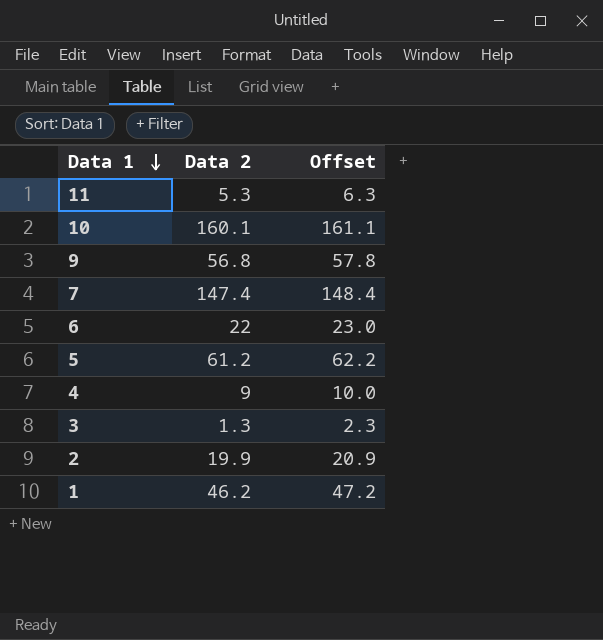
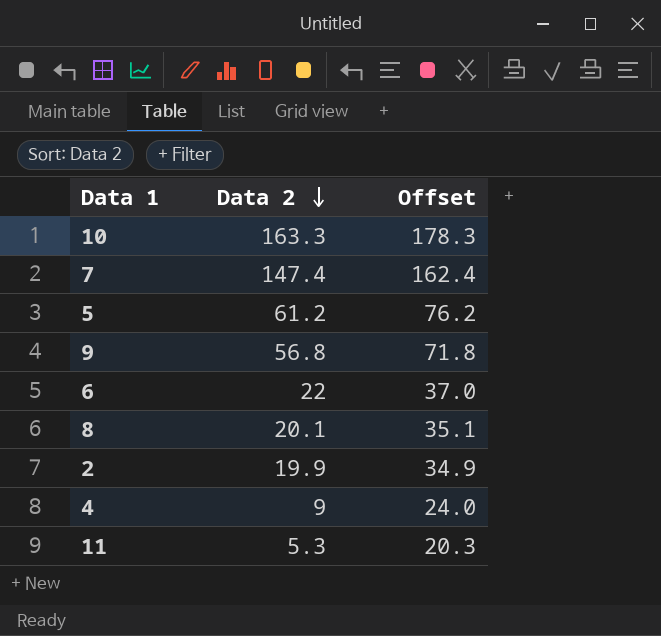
row order: Data 1 descending -> Data 2 descending
column Offset | formula: [Data 2] + 1 -> [Data 2] + 15
row 3: 1.3 | 2.3 -> none
row 1: 46.2 | 47.2 -> none
10 | Data 2: 160.1 -> 163.3
row 8: none -> 20.1 | 35.1

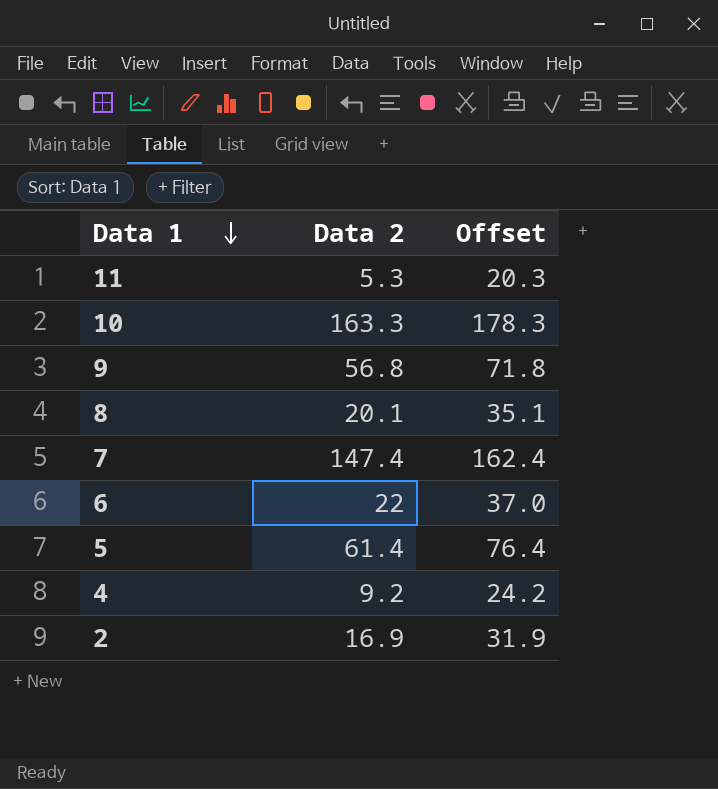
row order: Data 2 descending -> Data 1 descending
5 | Data 2: 61.2 -> 61.4
5 | Offset: 76.2 -> 76.4
4 | Data 2: 9 -> 9.2
4 | Offset: 24.0 -> 24.2
2 | Data 2: 19.9 -> 16.9
2 | Offset: 34.9 -> 31.9

